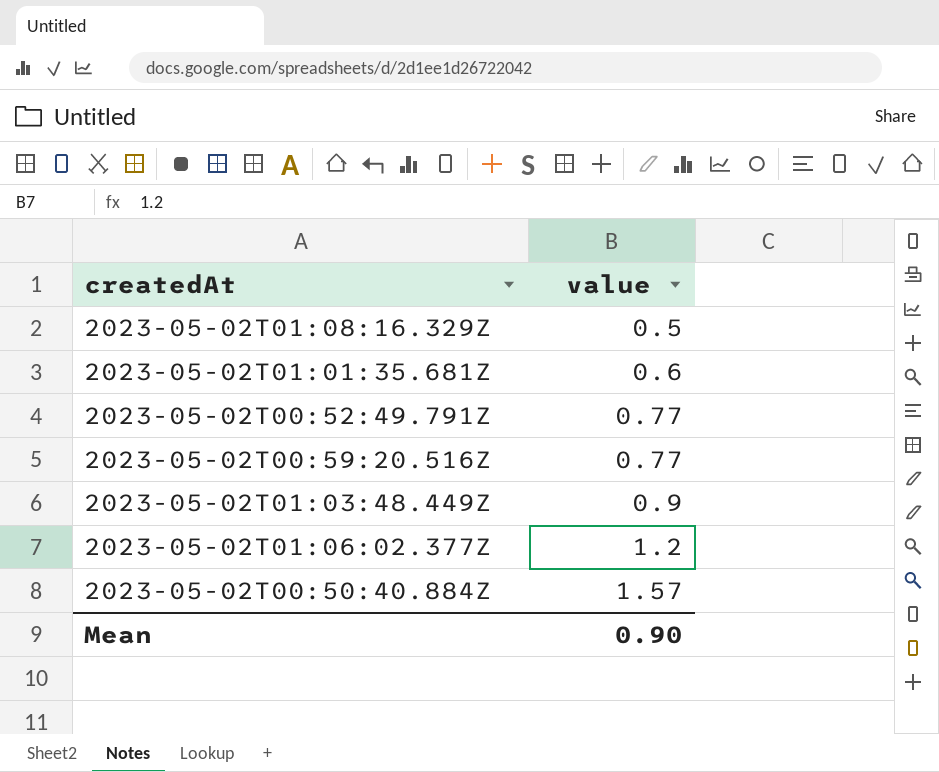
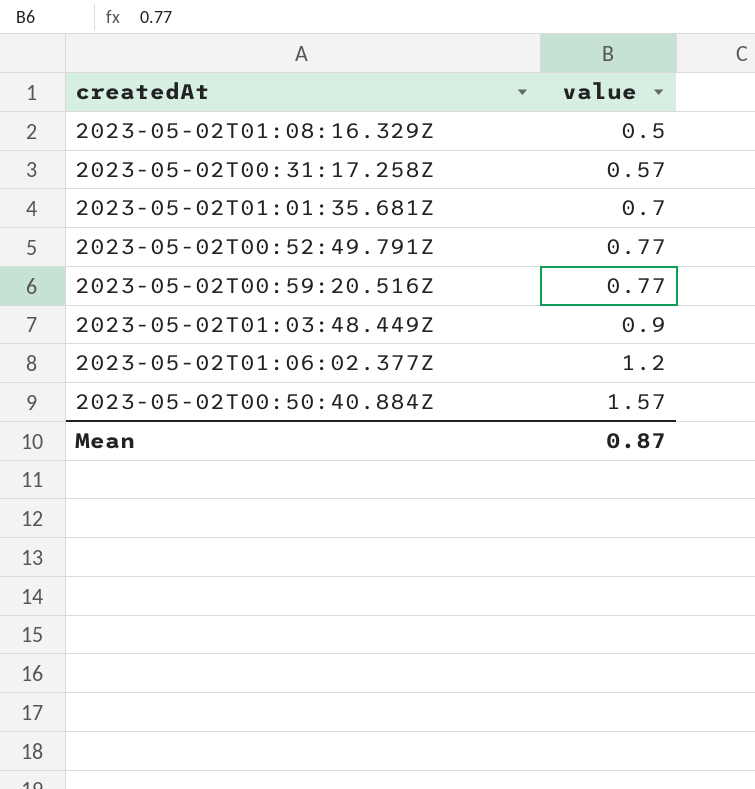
row 2023-05-02T00:31:17.258Z: none -> 0.57
2023-05-02T01:01:35.681Z | value: 0.6 -> 0.7
Mean | value: 0.90 -> 0.87

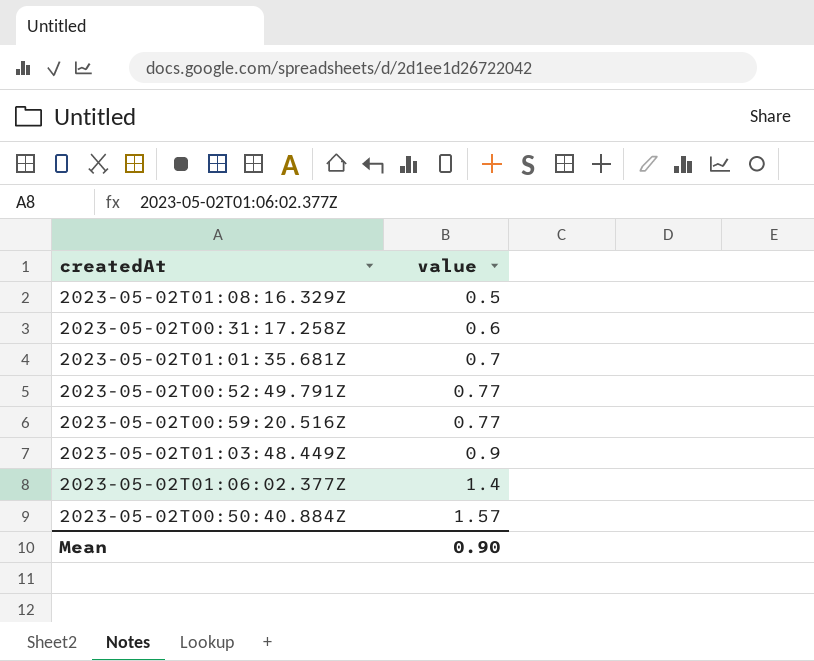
2023-05-02T00:31:17.258Z | value: 0.57 -> 0.6
2023-05-02T01:06:02.377Z | value: 1.2 -> 1.4
Mean | value: 0.87 -> 0.90

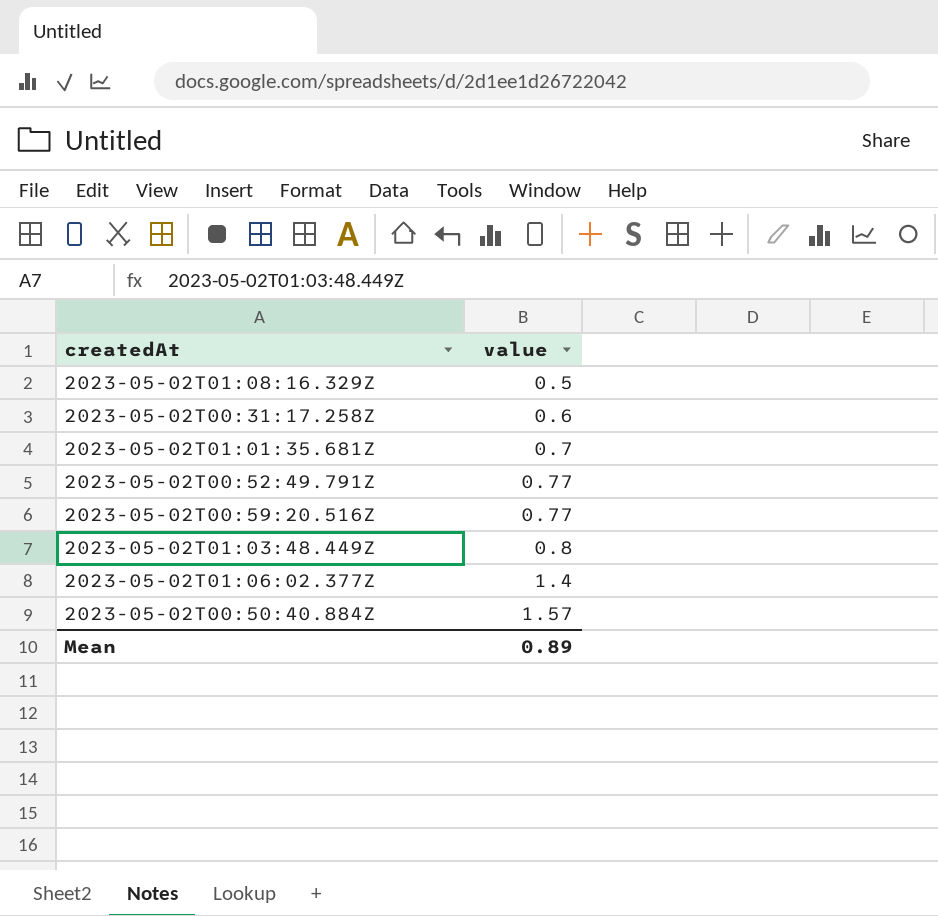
2023-05-02T01:03:48.449Z | value: 0.9 -> 0.8
Mean | value: 0.90 -> 0.89

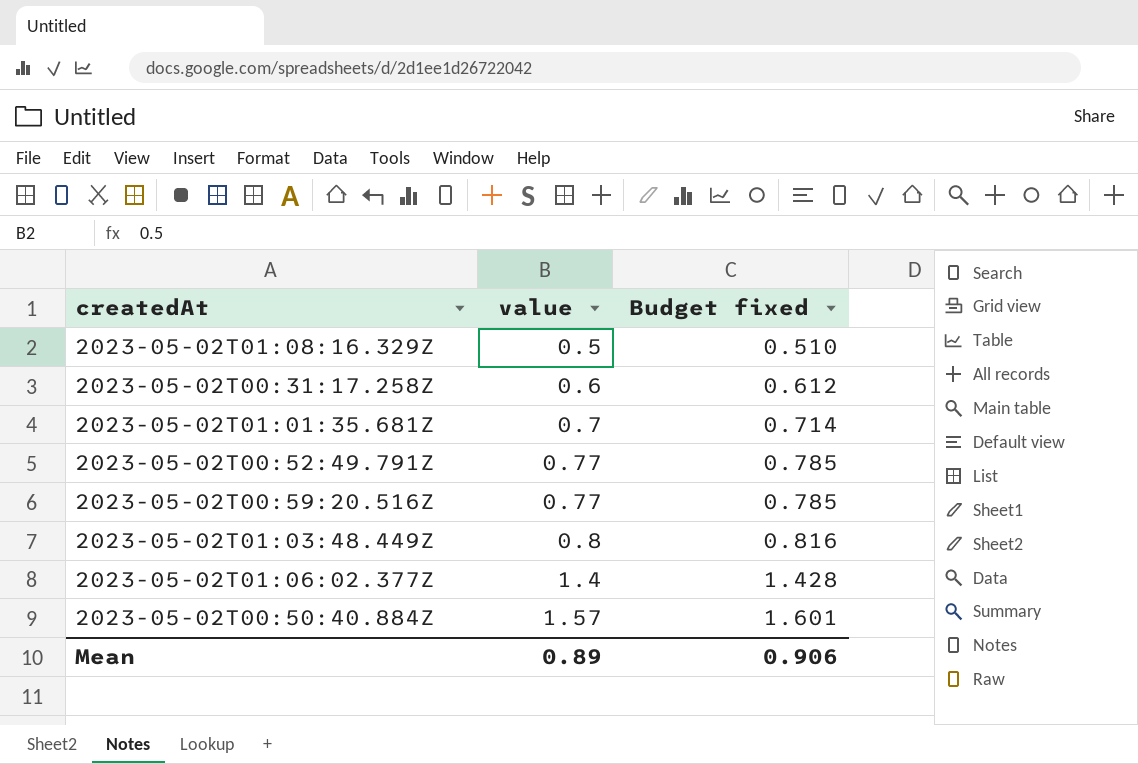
column Budget fixed | formula: none -> [value] * 1.02

